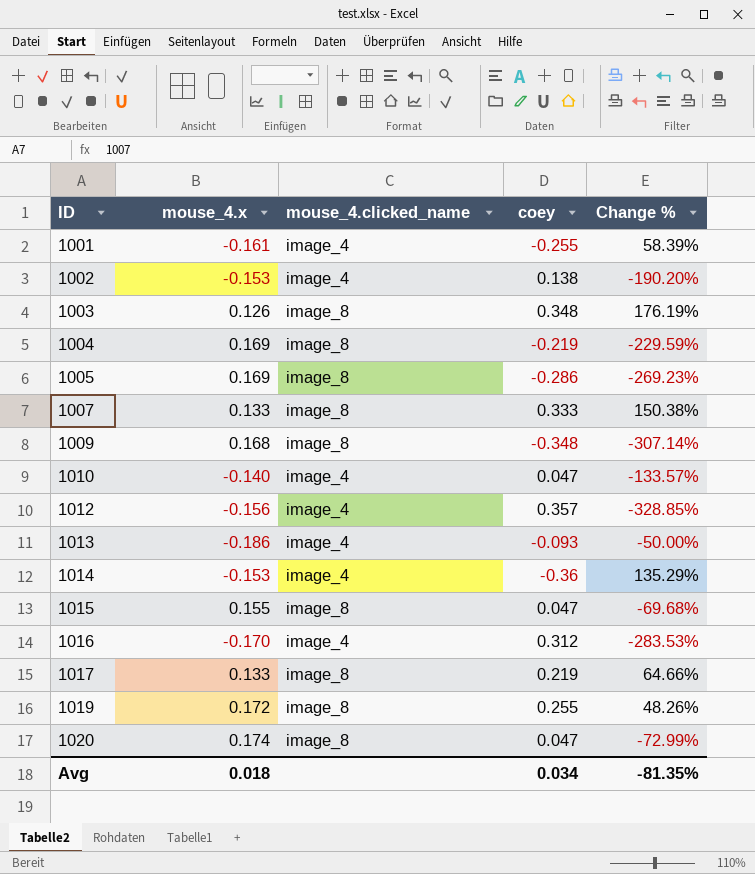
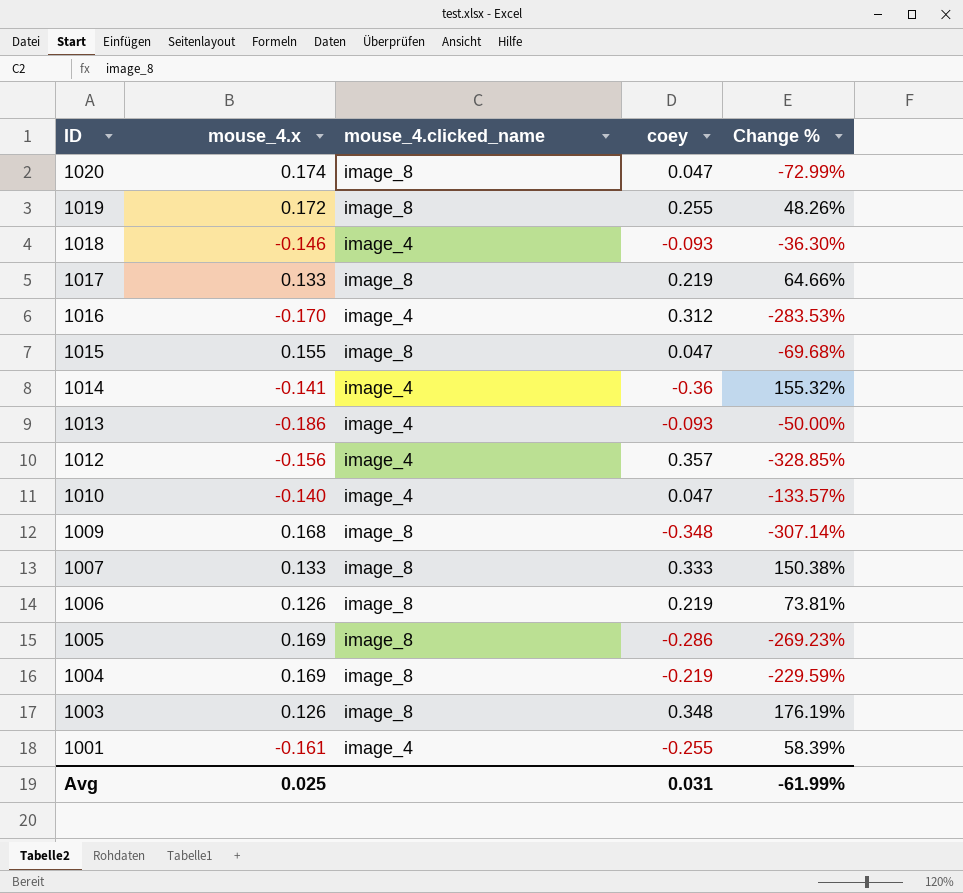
row order: ID ascending -> ID descending
row 1002: -0.153 | image_4 | 0.138 | -190.20% -> none
row 1018: none -> -0.146 | image_4 | -0.093 | -36.30%
1014 | mouse_4.x: -0.153 -> -0.141
1014 | Change %: 135.29% -> 155.32%
row 1006: none -> 0.126 | image_8 | 0.219 | 73.81%
Avg | mouse_4.x: 0.018 -> 0.025
Avg | coey: 0.034 -> 0.031
Avg | Change %: -81.35% -> -61.99%

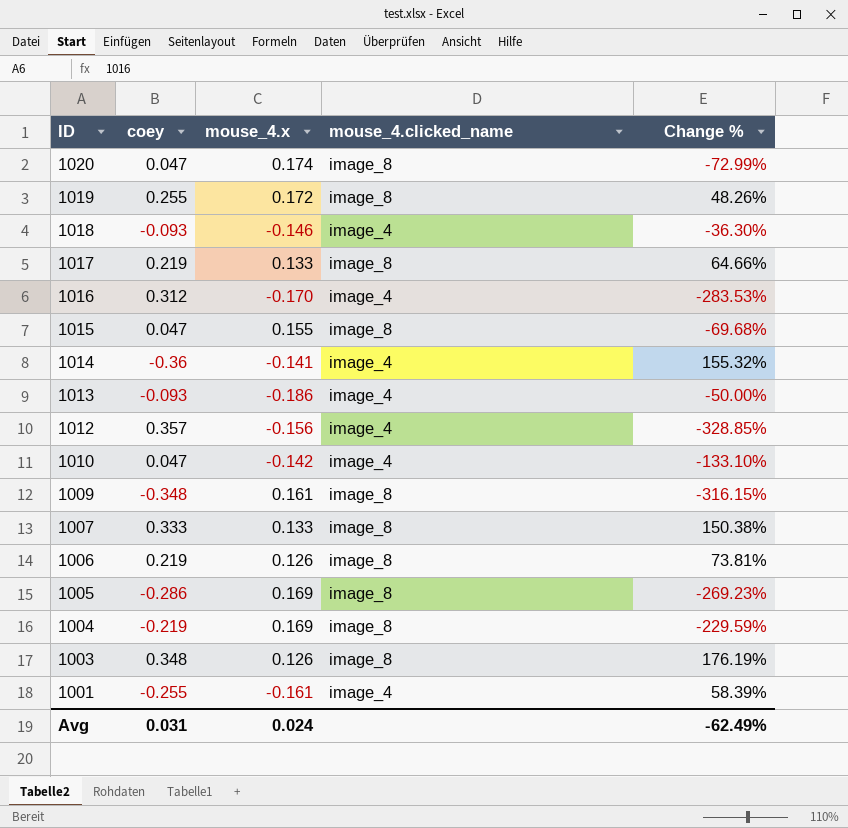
column coey | position: 4 -> 2
1010 | mouse_4.x: -0.140 -> -0.142
1010 | Change %: -133.57% -> -133.10%
1009 | mouse_4.x: 0.168 -> 0.161
1009 | Change %: -307.14% -> -316.15%
Avg | mouse_4.x: 0.025 -> 0.024
Avg | Change %: -61.99% -> -62.49%

